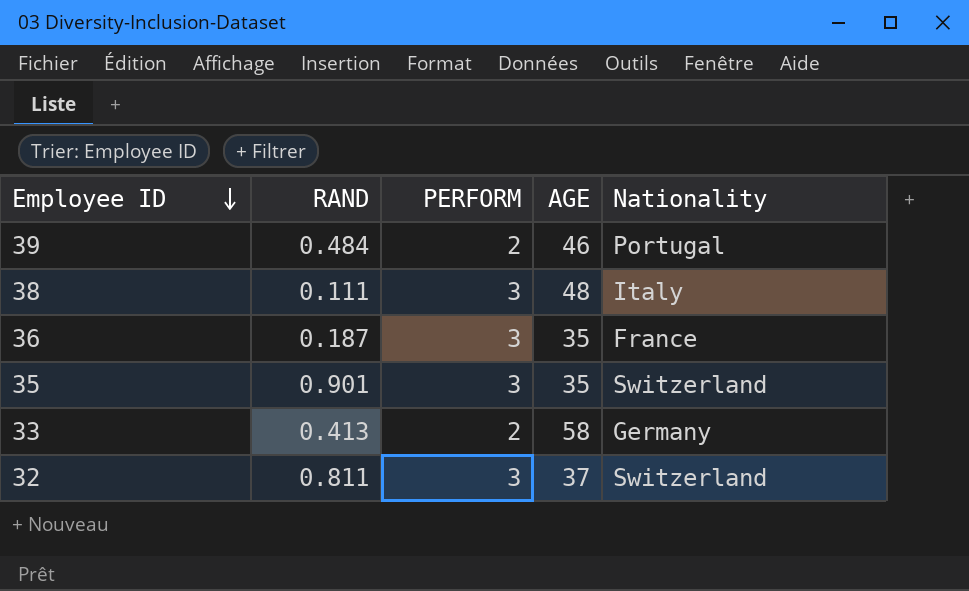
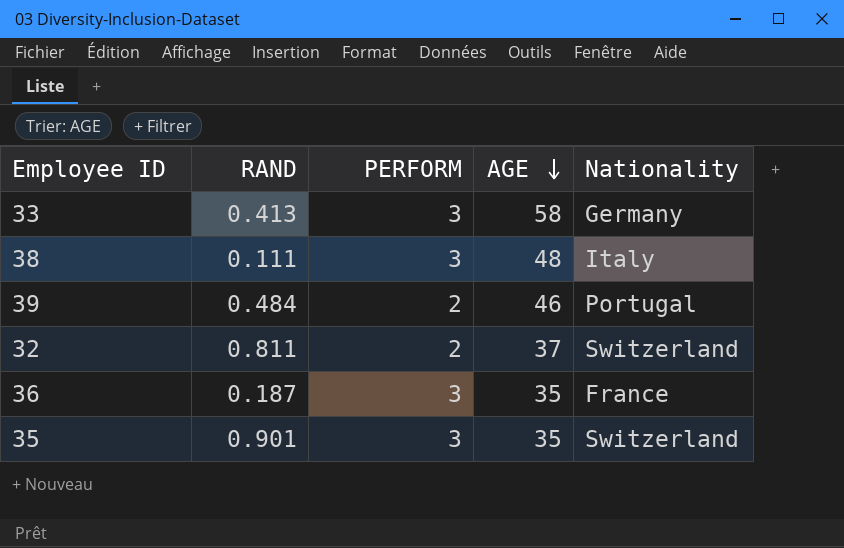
row order: Employee ID descending -> AGE descending
33 | PERFORM: 2 -> 3
32 | PERFORM: 3 -> 2

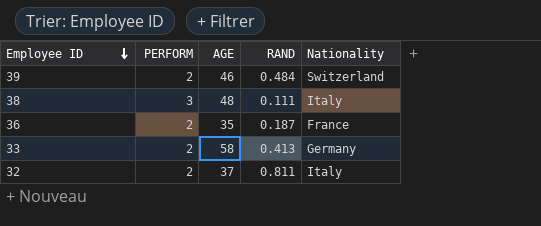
row order: AGE descending -> Employee ID descending
column RAND | position: 2 -> 4
row 35: 0.901 | 3 | 35 | Switzerland -> none
39 | Nationality: Portugal -> Switzerland
36 | PERFORM: 3 -> 2
33 | PERFORM: 3 -> 2
32 | Nationality: Switzerland -> Italy

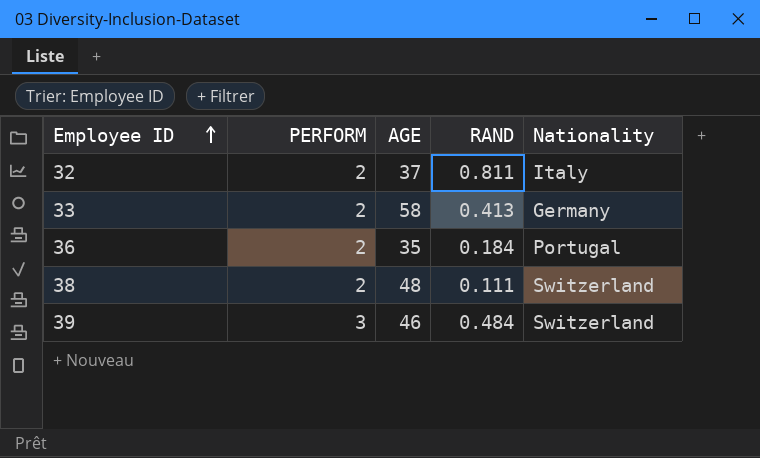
row order: Employee ID descending -> Employee ID ascending
36 | RAND: 0.187 -> 0.184
36 | Nationality: France -> Portugal
38 | PERFORM: 3 -> 2
38 | Nationality: Italy -> Switzerland
39 | PERFORM: 2 -> 3

